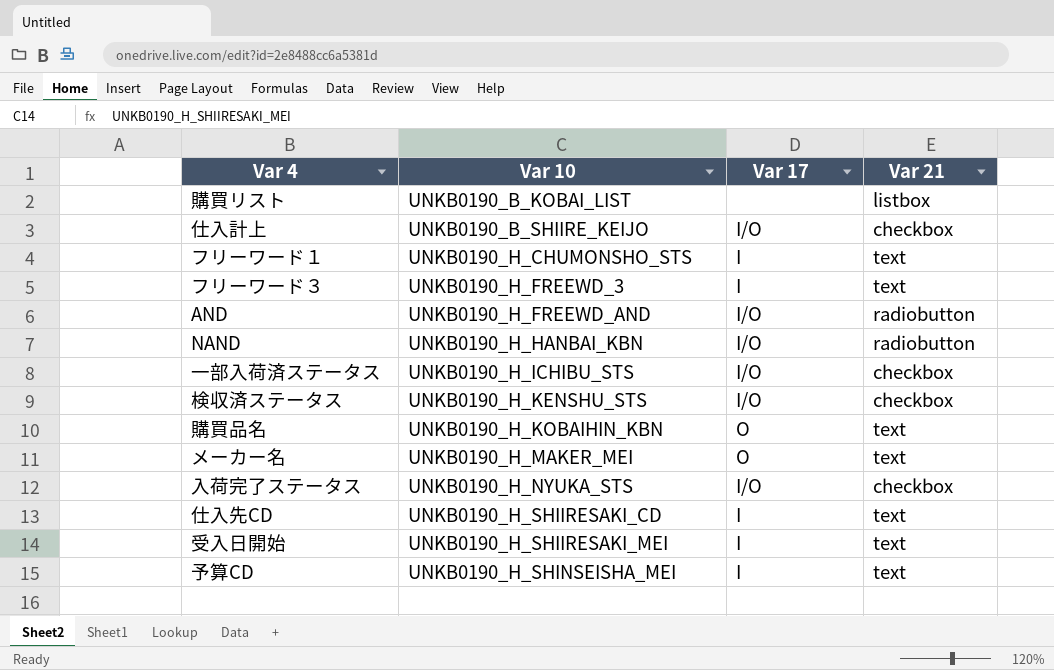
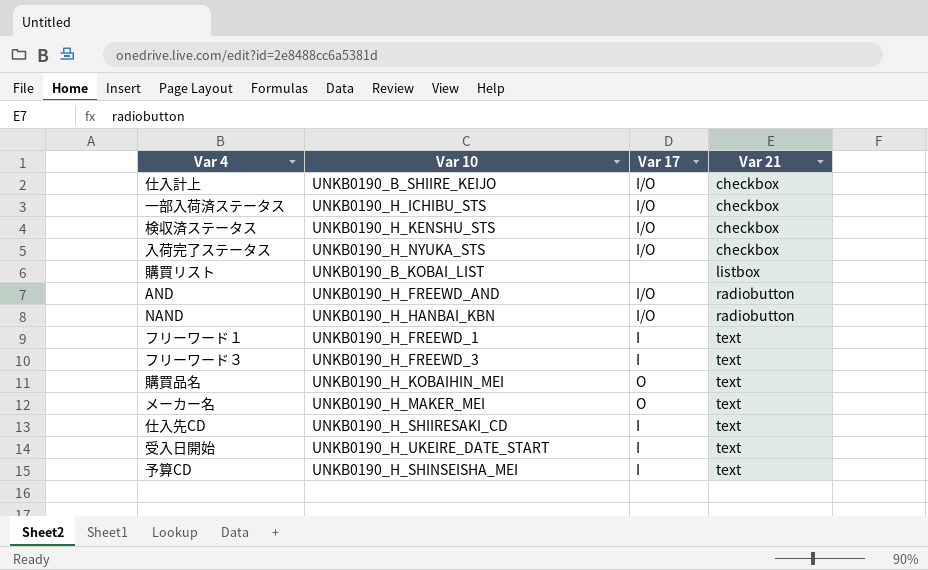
row order: Var 10 ascending -> Var 21 ascending
フリーワード１ | Var 10: UNKB0190_H_CHUMONSHO_STS -> UNKB0190_H_FREEWD_1
購買品名 | Var 10: UNKB0190_H_KOBAIHIN_KBN -> UNKB0190_H_KOBAIHIN_MEI
受入日開始 | Var 10: UNKB0190_H_SHIIRESAKI_MEI -> UNKB0190_H_UKEIRE_DATE_START

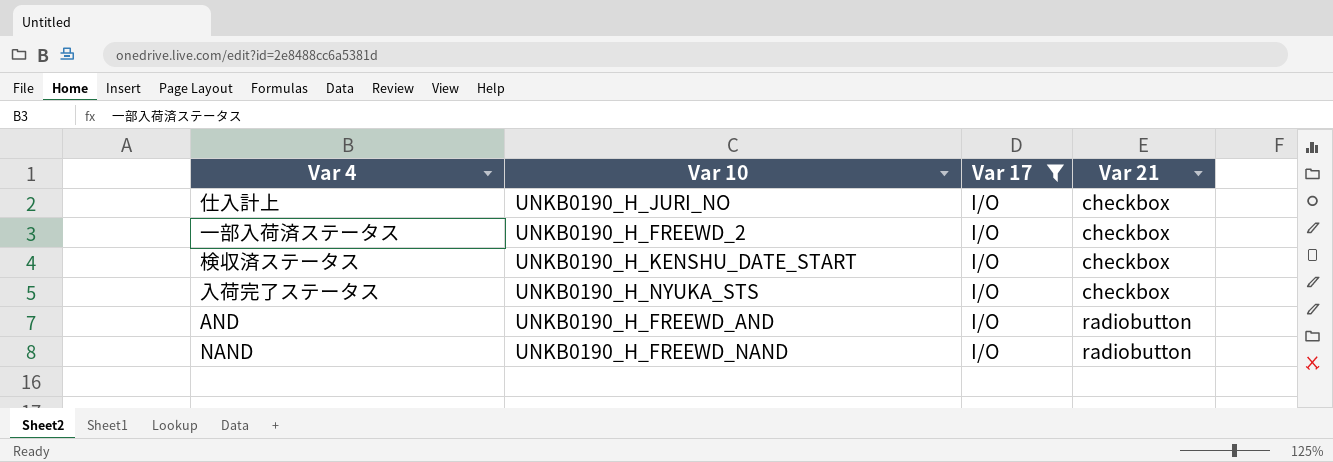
filter: none -> Var 17 = I/O
仕入計上 | Var 10: UNKB0190_B_SHIIRE_KEIJO -> UNKB0190_H_JURI_NO
一部入荷済ステータス | Var 10: UNKB0190_H_ICHIBU_STS -> UNKB0190_H_FREEWD_2
検収済ステータス | Var 10: UNKB0190_H_KENSHU_STS -> UNKB0190_H_KENSHU_DATE_START
NAND | Var 10: UNKB0190_H_HANBAI_KBN -> UNKB0190_H_FREEWD_NAND

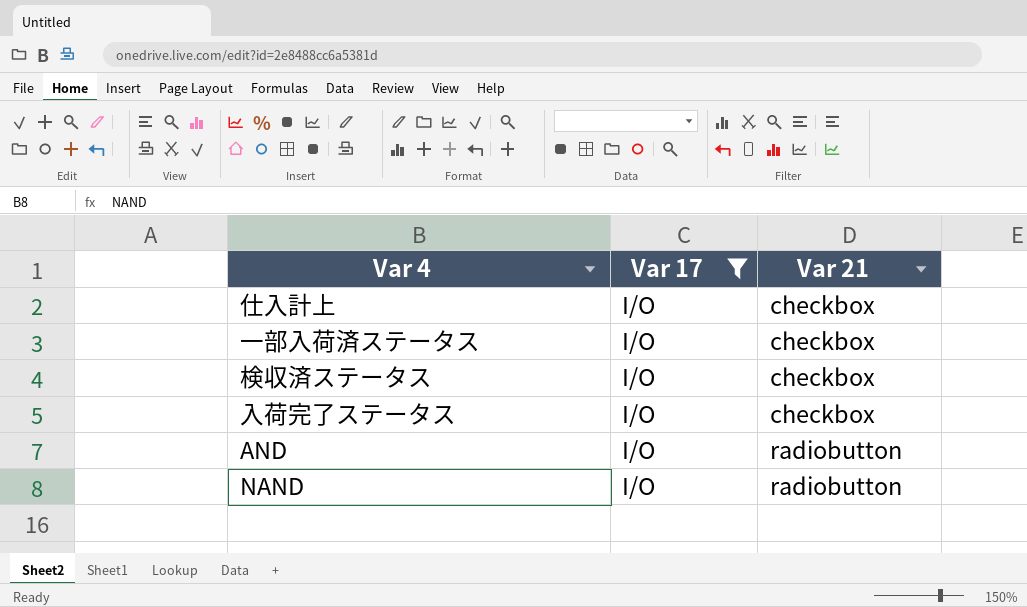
column Var 10 | position: 2 -> none

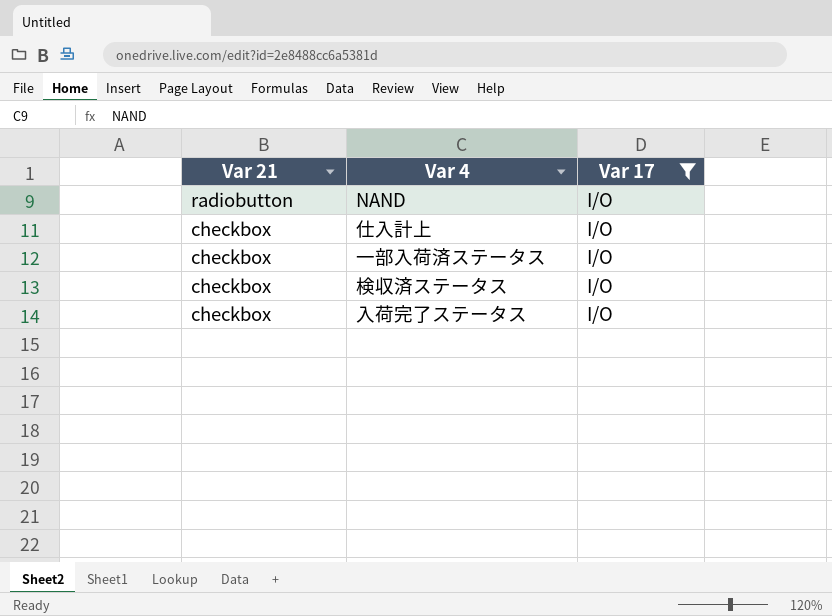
row order: Var 21 ascending -> Var 21 descending
column Var 21 | position: 3 -> 1
row AND: I/O | radiobutton -> none

